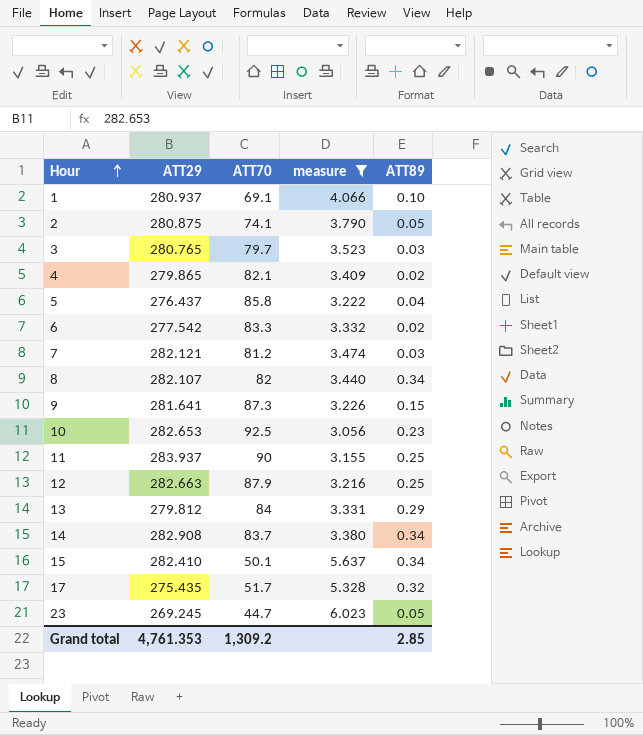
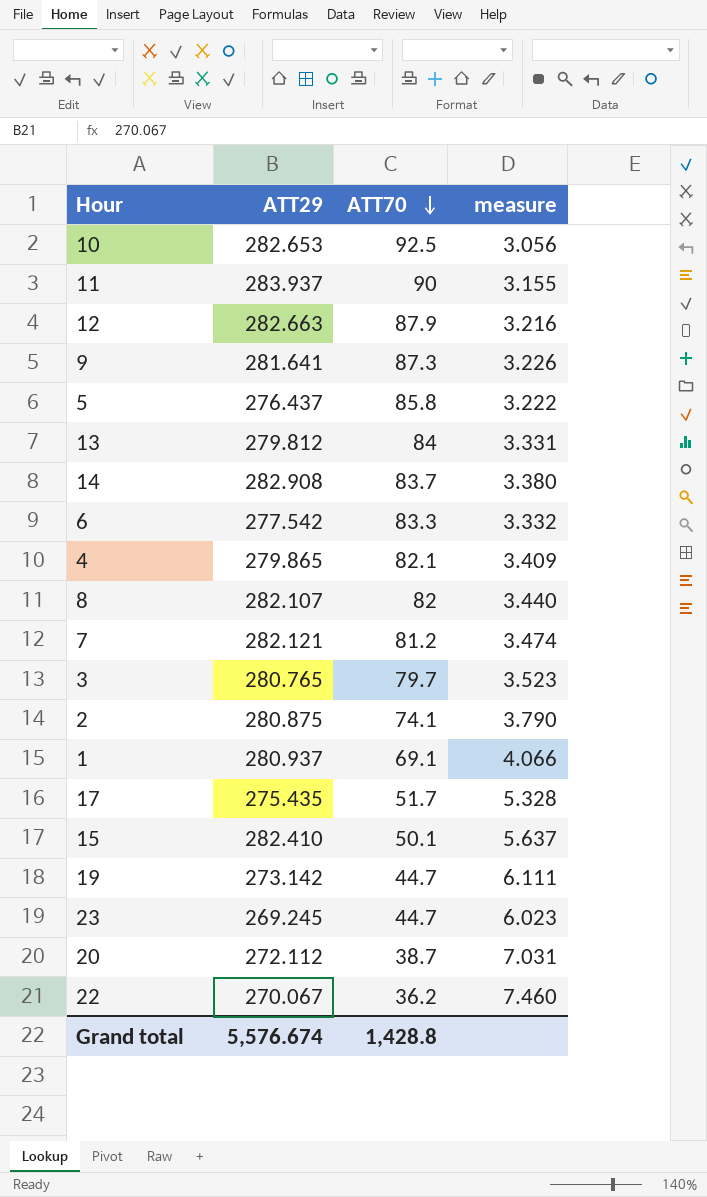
filter: measure <= 6.023 -> none
row order: Hour ascending -> ATT70 descending
column ATT89 | position: 5 -> none
Grand total | ATT29: 4,761.353 -> 5,576.674
Grand total | ATT70: 1,309.2 -> 1,428.8

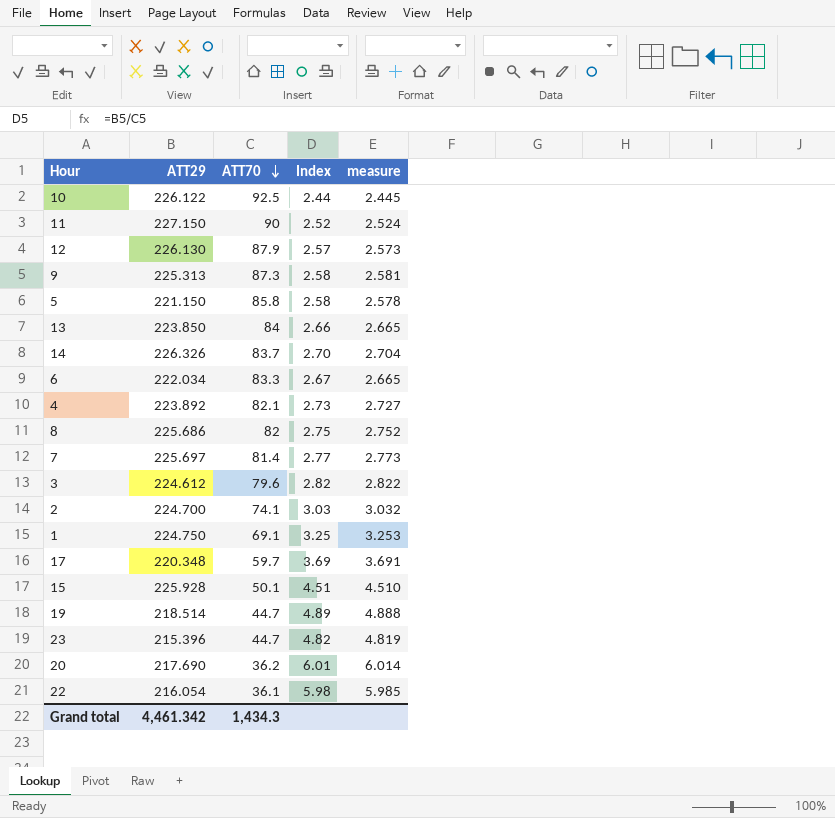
column Index | formula: none -> [ATT29] / [ATT70]
10 | ATT29: 282.653 -> 226.122
10 | measure: 3.056 -> 2.445
11 | ATT29: 283.937 -> 227.150
11 | measure: 3.155 -> 2.524
12 | ATT29: 282.663 -> 226.130
12 | measure: 3.216 -> 2.573
9 | ATT29: 281.641 -> 225.313
9 | measure: 3.226 -> 2.581
5 | ATT29: 276.437 -> 221.150
5 | measure: 3.222 -> 2.578
13 | ATT29: 279.812 -> 223.850
13 | measure: 3.331 -> 2.665
14 | ATT29: 282.908 -> 226.326
14 | measure: 3.380 -> 2.704
6 | ATT29: 277.542 -> 222.034
6 | measure: 3.332 -> 2.665
4 | ATT29: 279.865 -> 223.892
4 | measure: 3.409 -> 2.727
8 | ATT29: 282.107 -> 225.686
8 | measure: 3.440 -> 2.752
7 | ATT29: 282.121 -> 225.697
7 | ATT70: 81.2 -> 81.4
7 | measure: 3.474 -> 2.773
3 | ATT29: 280.765 -> 224.612
3 | ATT70: 79.7 -> 79.6
3 | measure: 3.523 -> 2.822
2 | ATT29: 280.875 -> 224.700
2 | measure: 3.790 -> 3.032
1 | ATT29: 280.937 -> 224.750
1 | measure: 4.066 -> 3.253
17 | ATT29: 275.435 -> 220.348
17 | ATT70: 51.7 -> 59.7
17 | measure: 5.328 -> 3.691
15 | ATT29: 282.410 -> 225.928
15 | measure: 5.637 -> 4.510
19 | ATT29: 273.142 -> 218.514
19 | measure: 6.111 -> 4.888
23 | ATT29: 269.245 -> 215.396
23 | measure: 6.023 -> 4.819
20 | ATT29: 272.112 -> 217.690
20 | ATT70: 38.7 -> 36.2
20 | measure: 7.031 -> 6.014
22 | ATT29: 270.067 -> 216.054
22 | ATT70: 36.2 -> 36.1
22 | measure: 7.460 -> 5.985
Grand total | ATT29: 5,576.674 -> 4,461.342
Grand total | ATT70: 1,428.8 -> 1,434.3

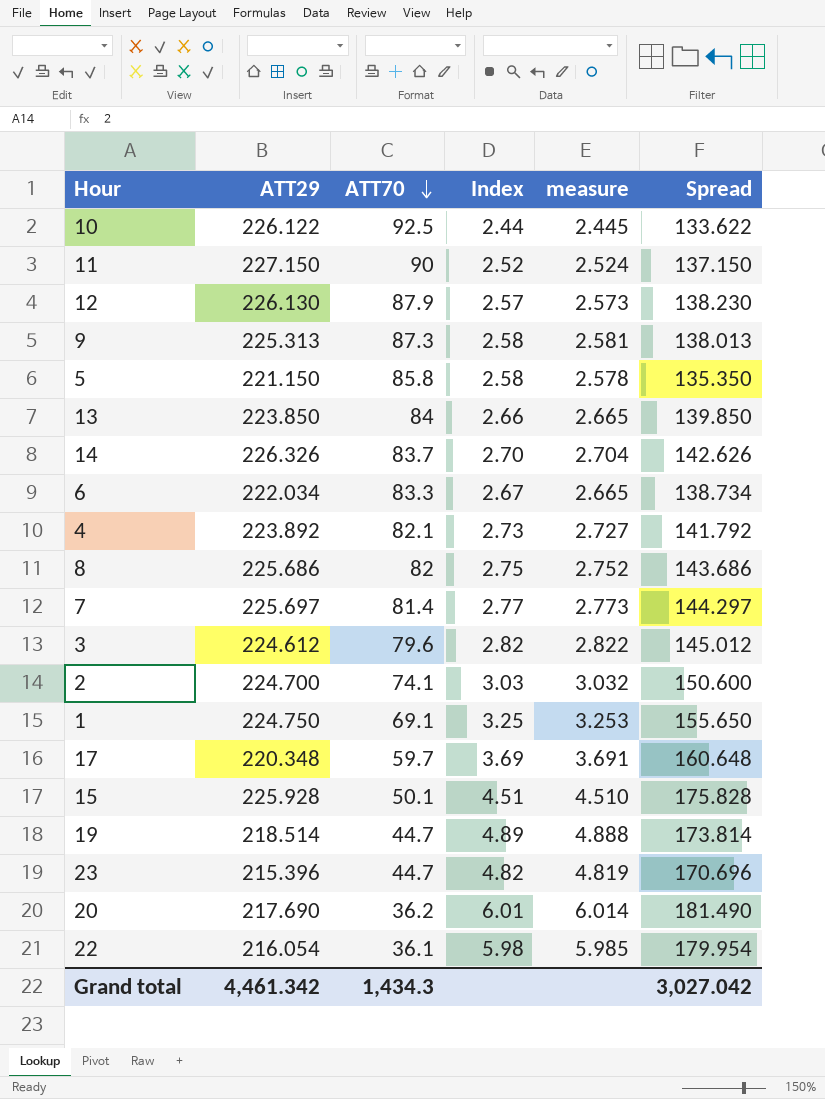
column Spread | formula: none -> [ATT29] - [ATT70]

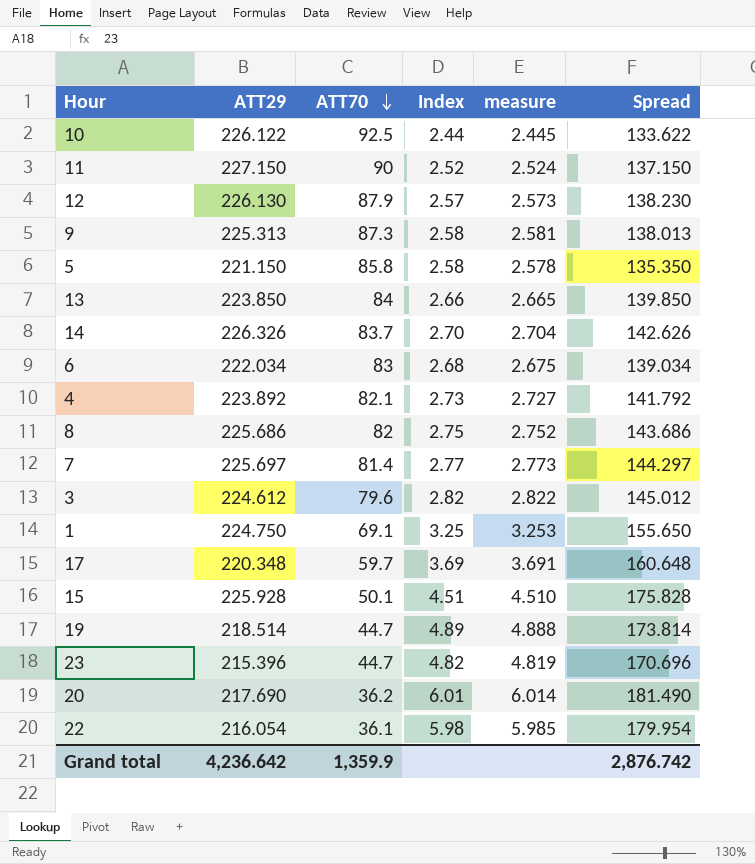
row 2: 224.700 | 74.1 | 3.03 | 3.032 | 150.600 -> none
6 | ATT70: 83.3 -> 83
6 | Index: 2.67 -> 2.68
6 | measure: 2.665 -> 2.675
6 | Spread: 138.734 -> 139.034
Grand total | ATT29: 4,461.342 -> 4,236.642
Grand total | ATT70: 1,434.3 -> 1,359.9
Grand total | Spread: 3,027.042 -> 2,876.742

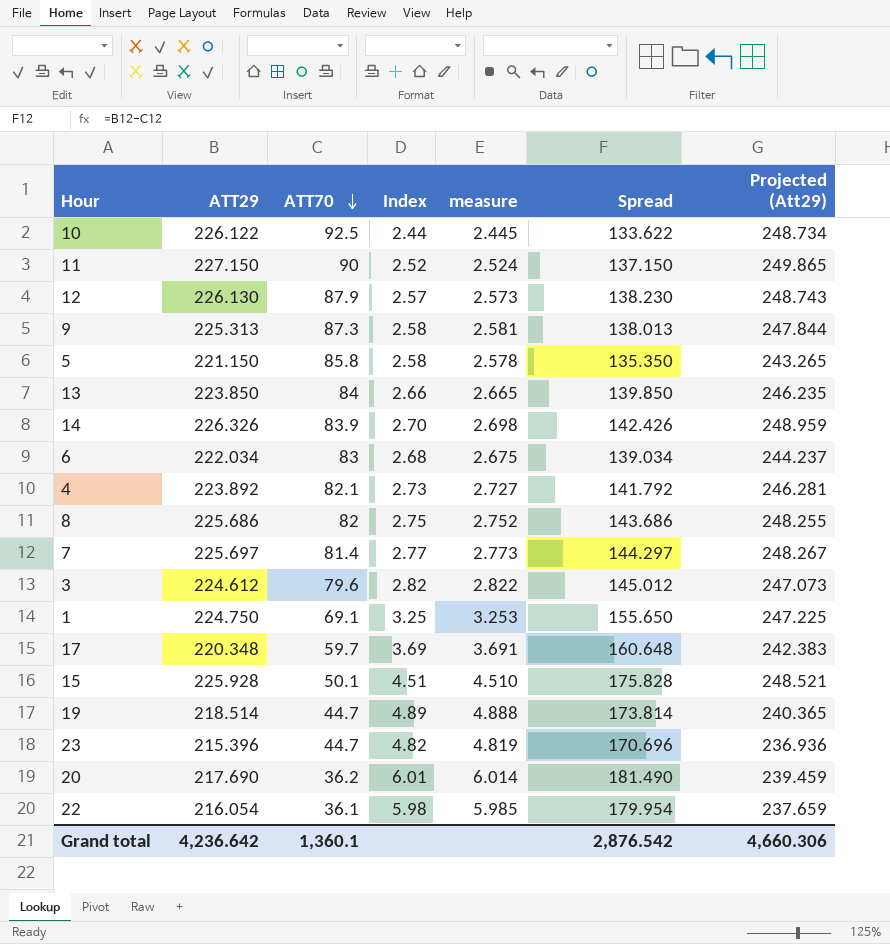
column Projected (Att29) | formula: none -> [ATT29] * 1.1
14 | ATT70: 83.7 -> 83.9
14 | measure: 2.704 -> 2.698
14 | Spread: 142.626 -> 142.426
Grand total | ATT70: 1,359.9 -> 1,360.1
Grand total | Spread: 2,876.742 -> 2,876.542

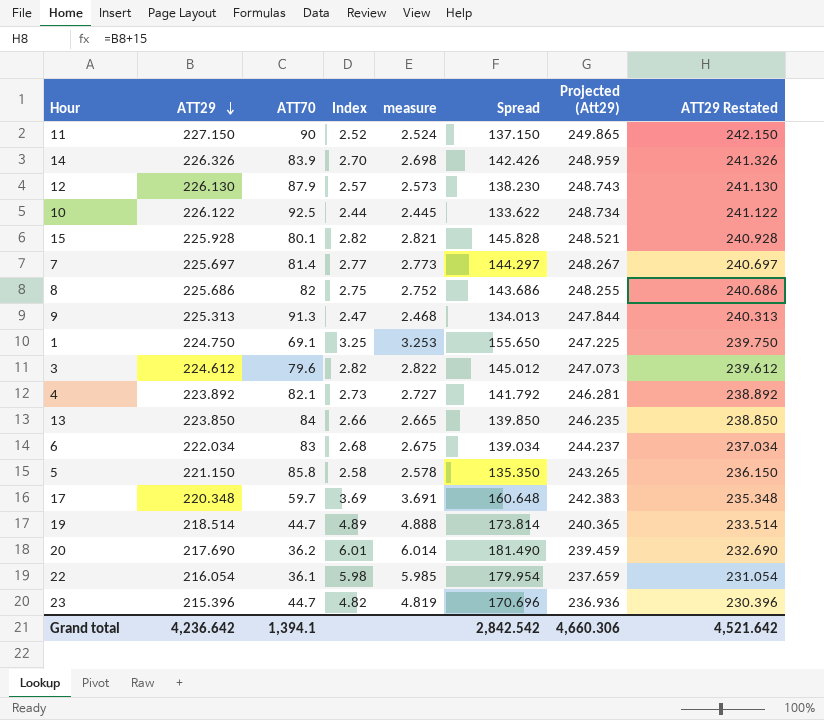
row order: ATT70 descending -> ATT29 descending
column ATT29 Restated | formula: none -> [ATT29] + 15
15 | ATT70: 50.1 -> 80.1
15 | Index: 4.51 -> 2.82
15 | measure: 4.510 -> 2.821
15 | Spread: 175.828 -> 145.828
9 | ATT70: 87.3 -> 91.3
9 | Index: 2.58 -> 2.47
9 | measure: 2.581 -> 2.468
9 | Spread: 138.013 -> 134.013
Grand total | ATT70: 1,360.1 -> 1,394.1
Grand total | Spread: 2,876.542 -> 2,842.542

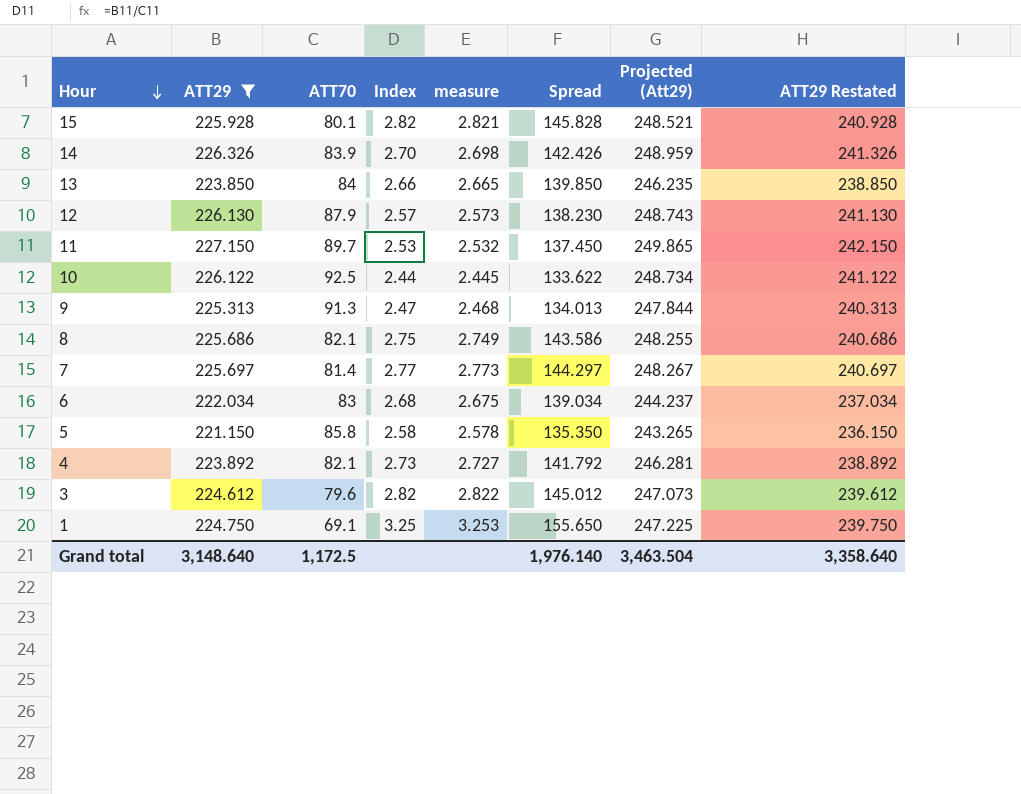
filter: none -> ATT29 >= 221.150
row order: ATT29 descending -> Hour descending
11 | ATT70: 90 -> 89.7
11 | Index: 2.52 -> 2.53
11 | measure: 2.524 -> 2.532
11 | Spread: 137.150 -> 137.450
8 | ATT70: 82 -> 82.1
8 | measure: 2.752 -> 2.749
8 | Spread: 143.686 -> 143.586
Grand total | ATT29: 4,236.642 -> 3,148.640
Grand total | ATT70: 1,394.1 -> 1,172.5
Grand total | Spread: 2,842.542 -> 1,976.140
Grand total | Projected (Att29): 4,660.306 -> 3,463.504
Grand total | ATT29 Restated: 4,521.642 -> 3,358.640

